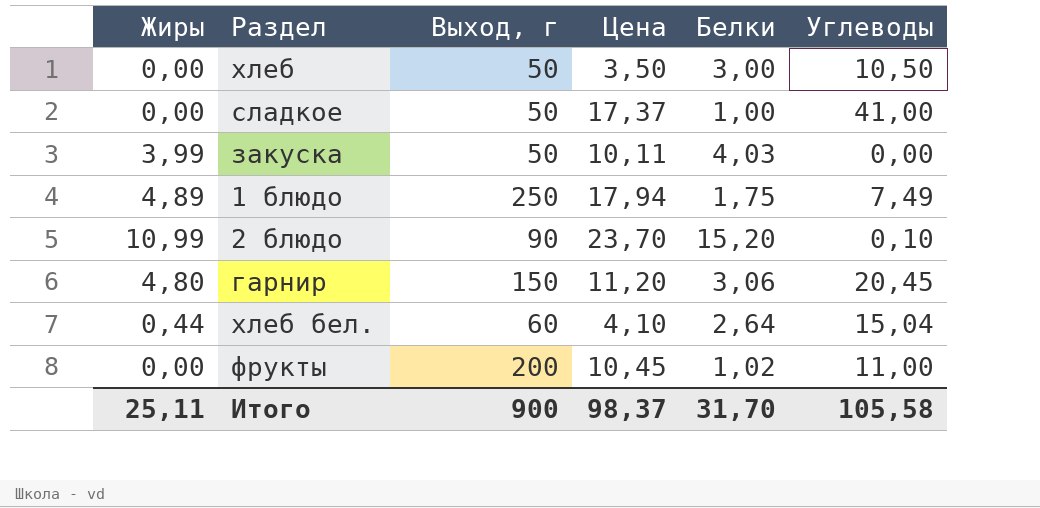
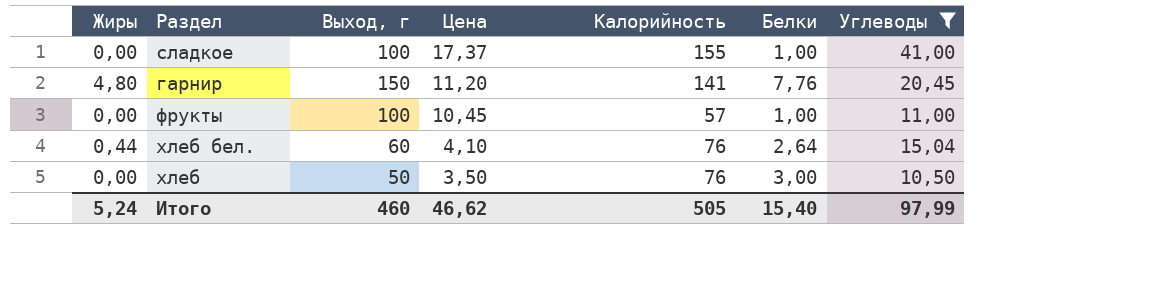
filter: none -> Углеводы >= 10,50
row order: none -> Цена descending
column Калорийность | position: none -> 5
сладкое | Выход, г: 50 -> 100
гарнир | Белки: 3,06 -> 7,76
фрукты | Выход, г: 200 -> 100
фрукты | Белки: 1,02 -> 1,00
Итого | Жиры: 25,11 -> 5,24
Итого | Выход, г: 900 -> 460
Итого | Цена: 98,37 -> 46,62
Итого | Белки: 31,70 -> 15,40
Итого | Углеводы: 105,58 -> 97,99

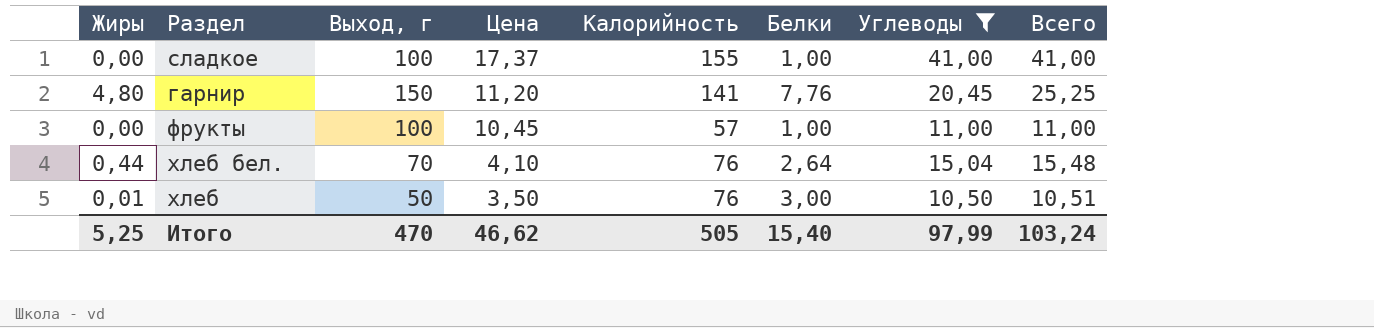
column Всего | formula: none -> [Жиры] + [Углеводы]
хлеб бел. | Выход, г: 60 -> 70
хлеб | Жиры: 0,00 -> 0,01
Итого | Жиры: 5,24 -> 5,25
Итого | Выход, г: 460 -> 470

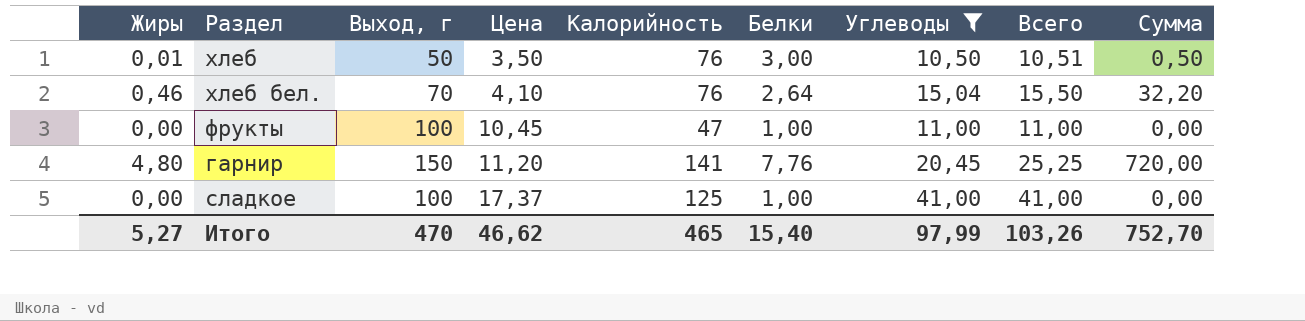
row order: Цена descending -> Цена ascending
column Сумма | formula: none -> [Жиры] * [Выход, г]
хлеб бел. | Жиры: 0,44 -> 0,46
хлеб бел. | Всего: 15,48 -> 15,50
фрукты | Калорийность: 57 -> 47
сладкое | Калорийность: 155 -> 125
Итого | Жиры: 5,25 -> 5,27
Итого | Калорийность: 505 -> 465
Итого | Всего: 103,24 -> 103,26

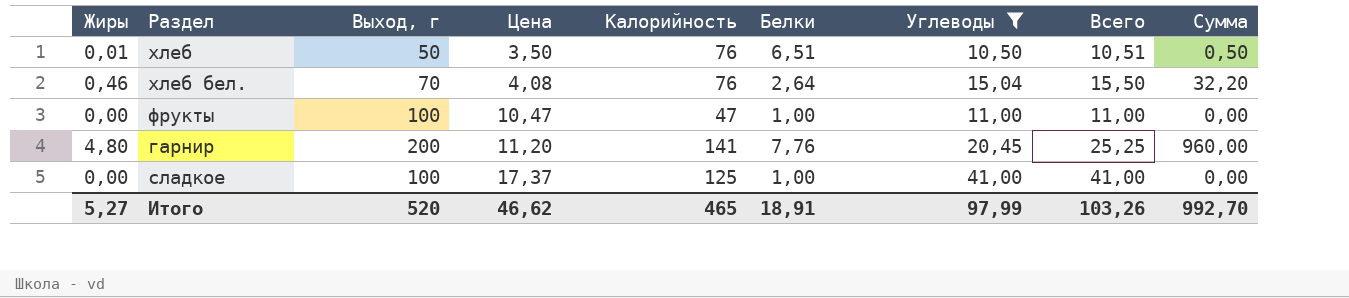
хлеб | Белки: 3,00 -> 6,51
хлеб бел. | Цена: 4,10 -> 4,08
фрукты | Цена: 10,45 -> 10,47
гарнир | Выход, г: 150 -> 200
гарнир | Сумма: 720,00 -> 960,00
Итого | Выход, г: 470 -> 520
Итого | Белки: 15,40 -> 18,91
Итого | Сумма: 752,70 -> 992,70

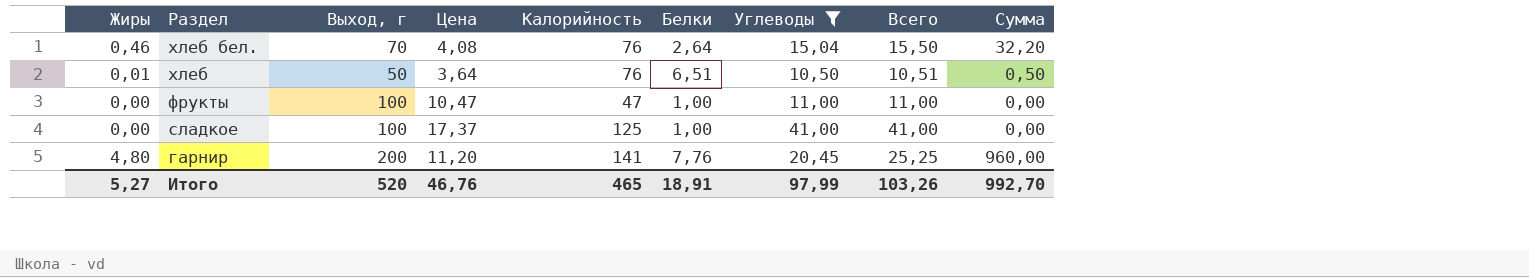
row order: Цена ascending -> Раздел descending
хлеб | Цена: 3,50 -> 3,64
Итого | Цена: 46,62 -> 46,76

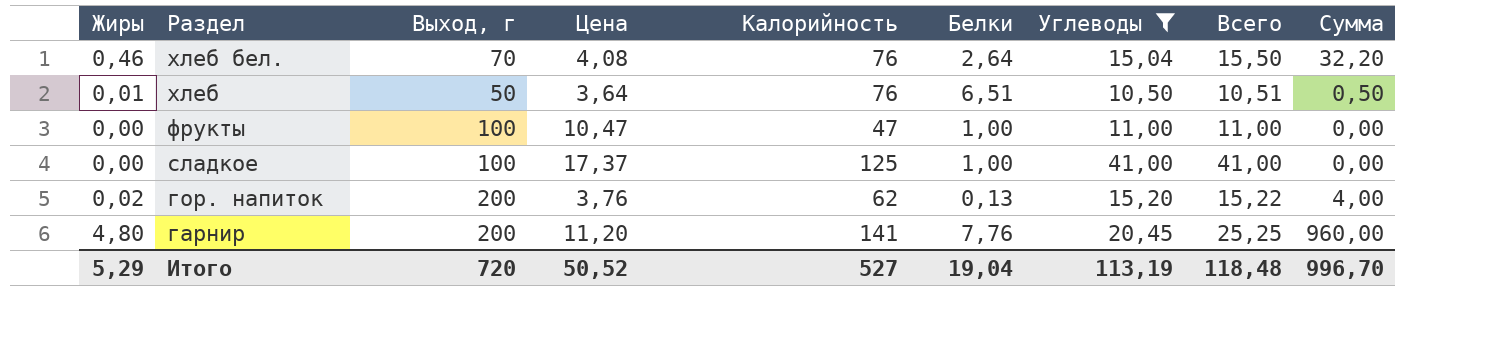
row гор. напиток: none -> 0,02 | 200 | 3,76 | 62 | 0,13 | 15,20 | 15,22 | 4,00
Итого | Жиры: 5,27 -> 5,29
Итого | Выход, г: 520 -> 720
Итого | Цена: 46,76 -> 50,52
Итого | Калорийность: 465 -> 527
Итого | Белки: 18,91 -> 19,04
Итого | Углеводы: 97,99 -> 113,19
Итого | Всего: 103,26 -> 118,48
Итого | Сумма: 992,70 -> 996,70

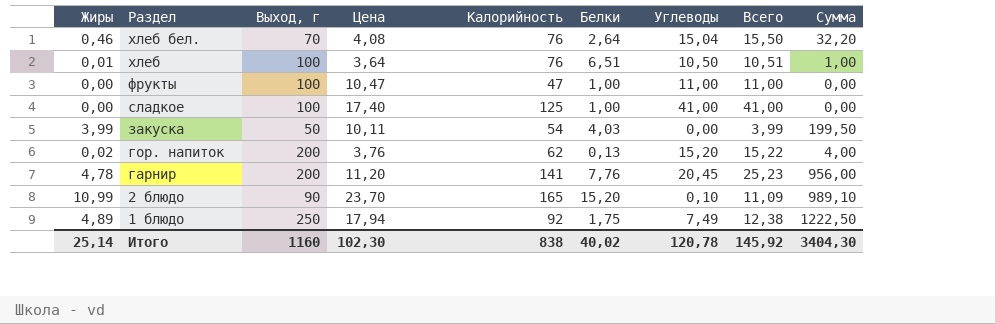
filter: Углеводы >= 10,50 -> none
хлеб | Выход, г: 50 -> 100
хлеб | Сумма: 0,50 -> 1,00
сладкое | Цена: 17,37 -> 17,40
гарнир | Жиры: 4,80 -> 4,78
гарнир | Всего: 25,25 -> 25,23
гарнир | Сумма: 960,00 -> 956,00
Итого | Жиры: 5,29 -> 25,14
Итого | Выход, г: 720 -> 1160
Итого | Цена: 50,52 -> 102,30
Итого | Калорийность: 527 -> 838
Итого | Белки: 19,04 -> 40,02
Итого | Углеводы: 113,19 -> 120,78
Итого | Всего: 118,48 -> 145,92
Итого | Сумма: 996,70 -> 3404,30

